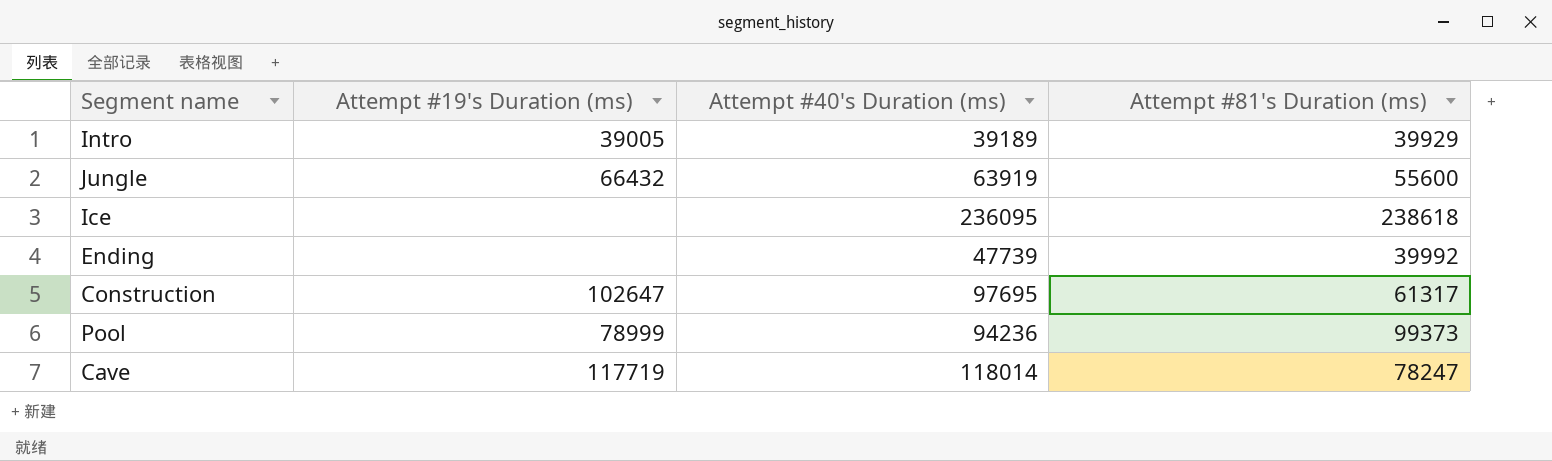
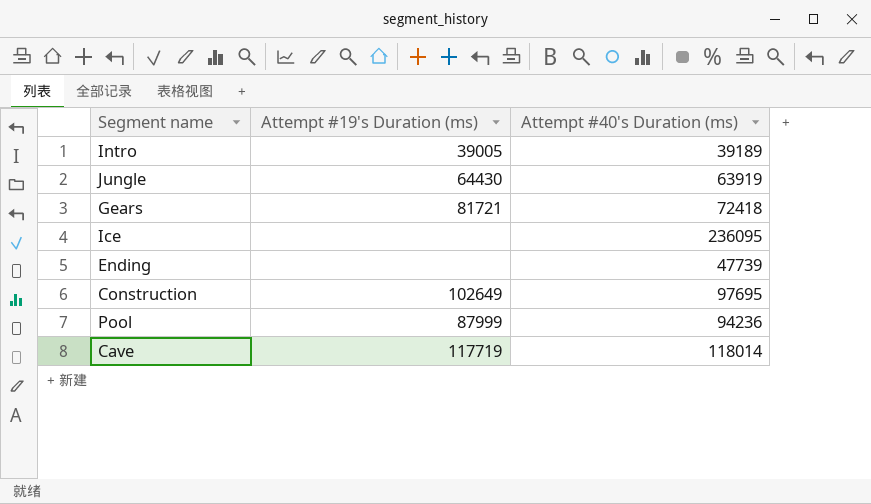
column Attempt #81's Duration (ms) | position: 4 -> none
Jungle | Attempt #19's Duration (ms): 66432 -> 64430
row Gears: none -> 81721 | 72418
Construction | Attempt #19's Duration (ms): 102647 -> 102649
Pool | Attempt #19's Duration (ms): 78999 -> 87999

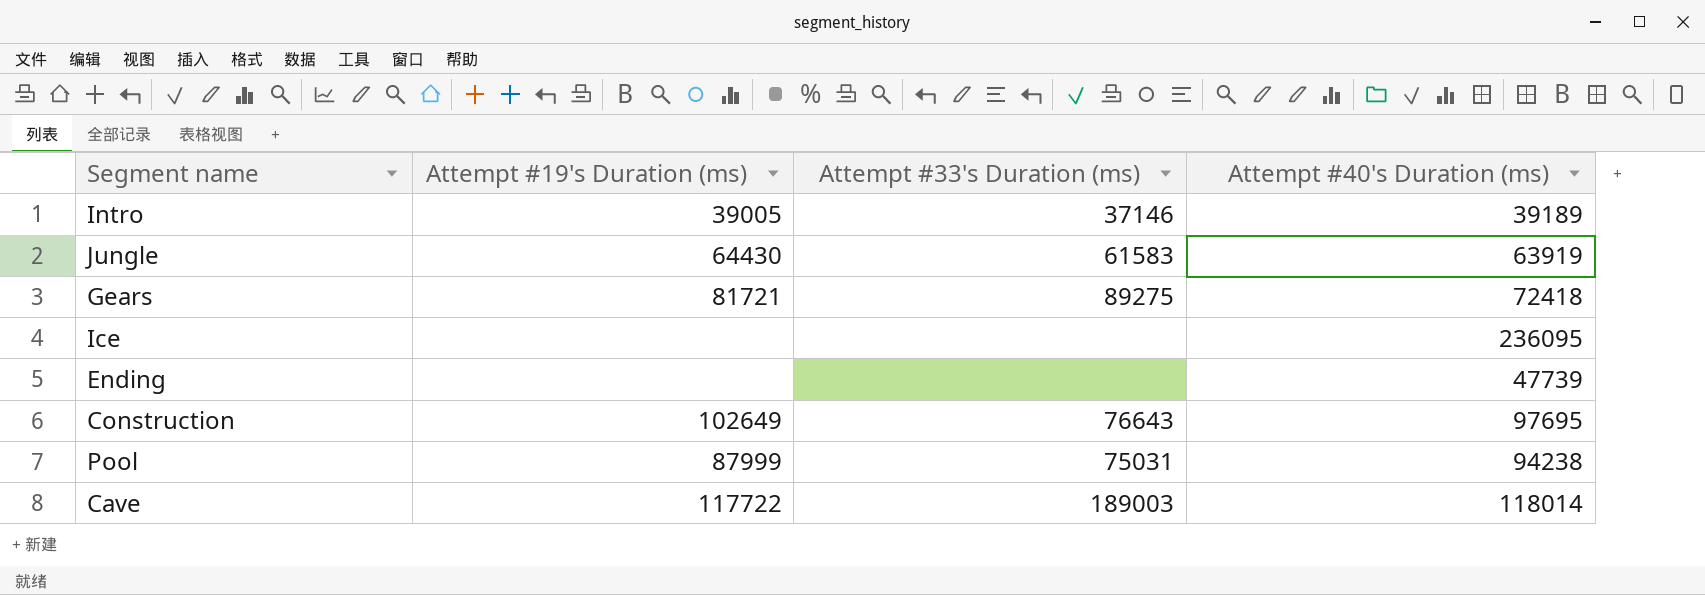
column Attempt #33's Duration (ms) | position: none -> 3
Pool | Attempt #40's Duration (ms): 94236 -> 94238
Cave | Attempt #19's Duration (ms): 117719 -> 117722

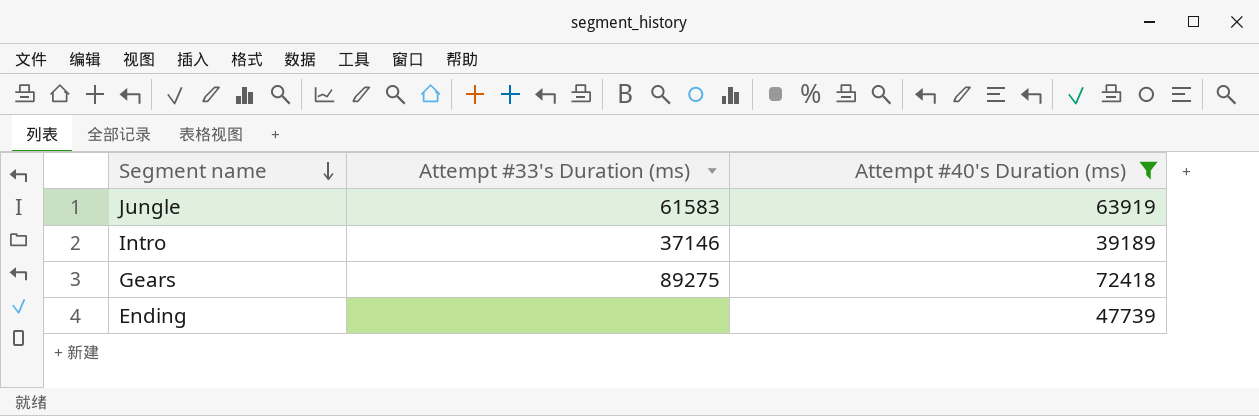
filter: none -> Attempt #40's Duration (ms) <= 72418
row order: none -> Segment name descending
column Attempt #19's Duration (ms) | position: 2 -> none

